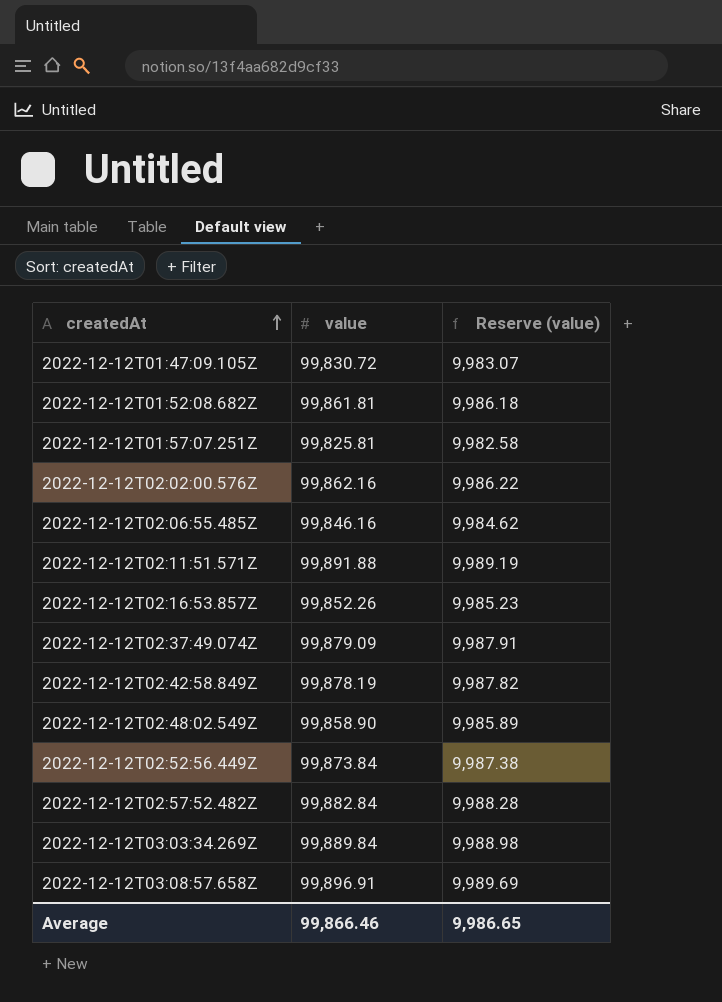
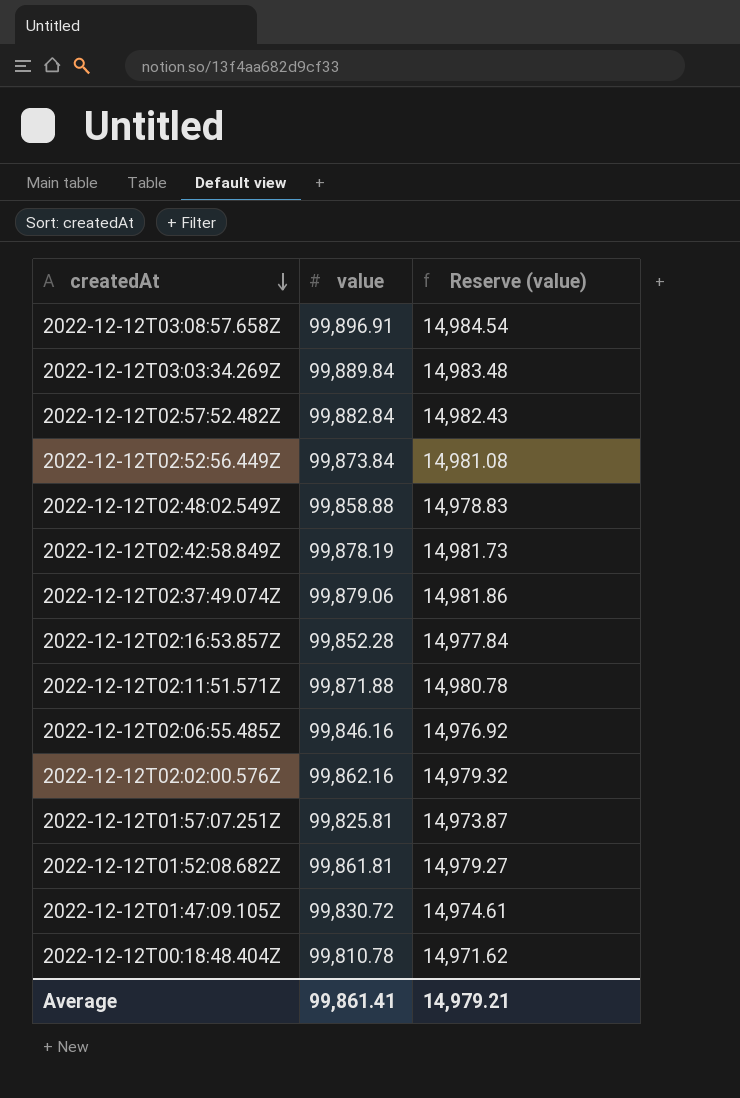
row order: createdAt ascending -> createdAt descending
column Reserve (value) | formula: [value] * 0.1 -> [value] * 0.15
2022-12-12T02:48:02.549Z | value: 99,858.90 -> 99,858.88
2022-12-12T02:37:49.074Z | value: 99,879.09 -> 99,879.06
2022-12-12T02:16:53.857Z | value: 99,852.26 -> 99,852.28
2022-12-12T02:11:51.571Z | value: 99,891.88 -> 99,871.88
row 2022-12-12T00:18:48.404Z: none -> 99,810.78 | 14,971.62
Average | value: 99,866.46 -> 99,861.41
Average | Reserve (value): 9,986.65 -> 14,979.21

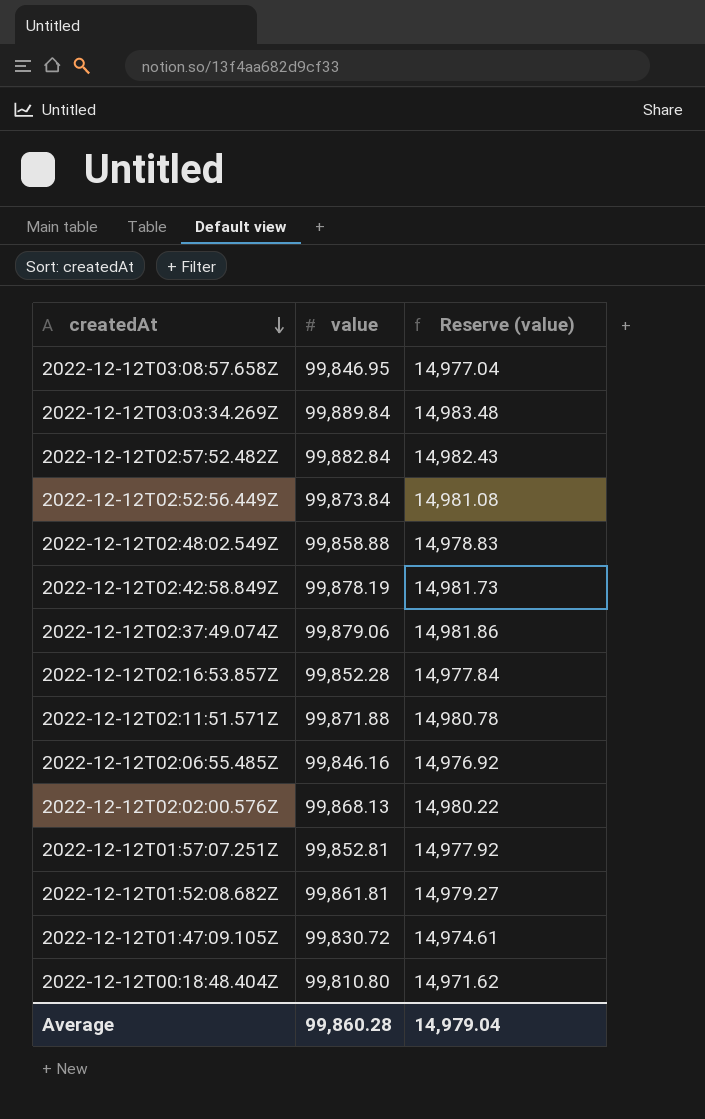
2022-12-12T03:08:57.658Z | value: 99,896.91 -> 99,846.95
2022-12-12T03:08:57.658Z | Reserve (value): 14,984.54 -> 14,977.04
2022-12-12T02:02:00.576Z | value: 99,862.16 -> 99,868.13
2022-12-12T02:02:00.576Z | Reserve (value): 14,979.32 -> 14,980.22
2022-12-12T01:57:07.251Z | value: 99,825.81 -> 99,852.81
2022-12-12T01:57:07.251Z | Reserve (value): 14,973.87 -> 14,977.92
2022-12-12T00:18:48.404Z | value: 99,810.78 -> 99,810.80
Average | value: 99,861.41 -> 99,860.28
Average | Reserve (value): 14,979.21 -> 14,979.04

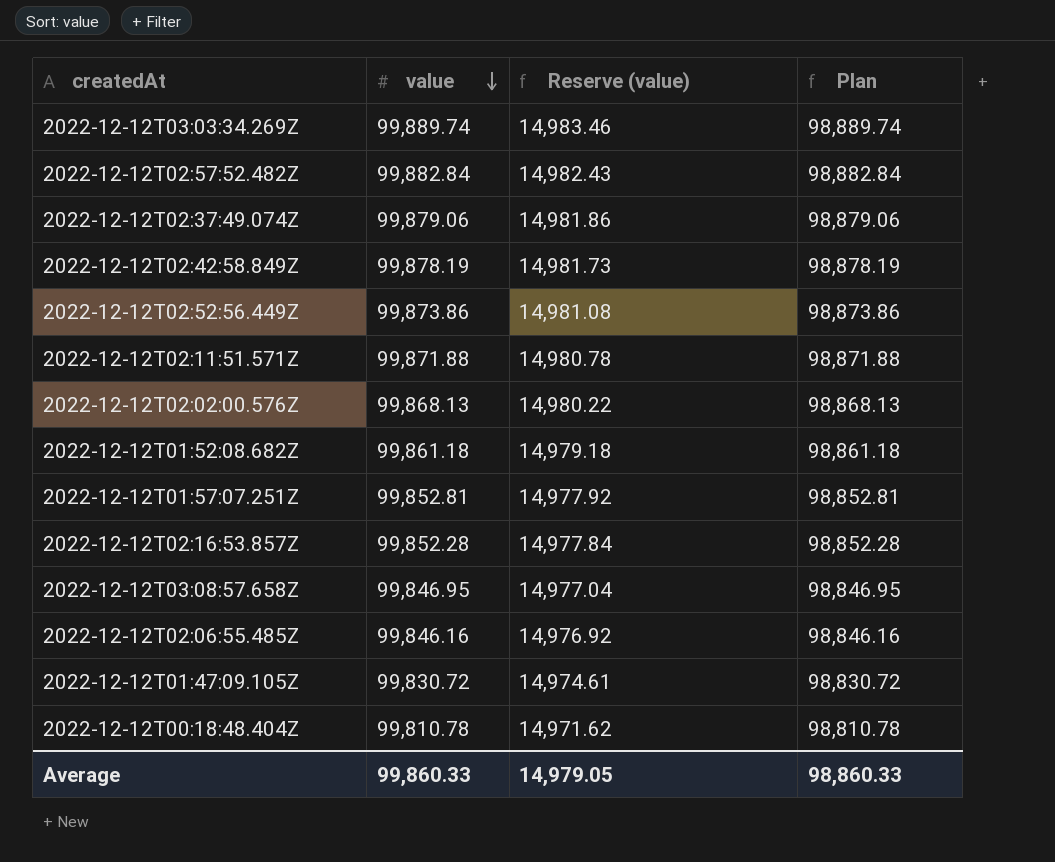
row order: createdAt descending -> value descending
column Plan | formula: none -> [value] - 1000
row 2022-12-12T02:48:02.549Z: 99,858.88 | 14,978.83 -> none
2022-12-12T03:03:34.269Z | value: 99,889.84 -> 99,889.74
2022-12-12T03:03:34.269Z | Reserve (value): 14,983.48 -> 14,983.46
2022-12-12T02:52:56.449Z | value: 99,873.84 -> 99,873.86
2022-12-12T01:52:08.682Z | value: 99,861.81 -> 99,861.18
2022-12-12T01:52:08.682Z | Reserve (value): 14,979.27 -> 14,979.18
2022-12-12T00:18:48.404Z | value: 99,810.80 -> 99,810.78
Average | value: 99,860.28 -> 99,860.33
Average | Reserve (value): 14,979.04 -> 14,979.05

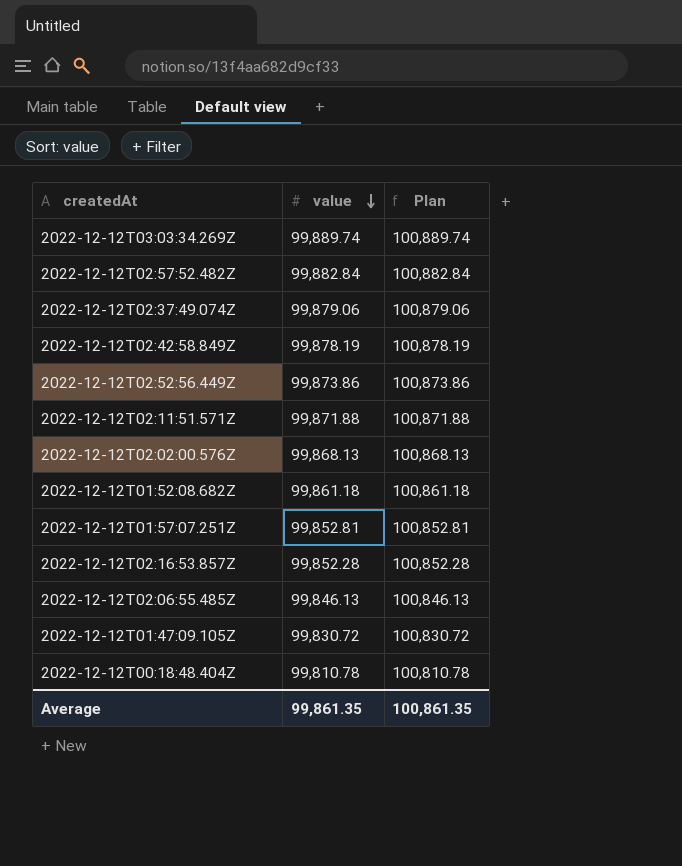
column Reserve (value) | formula: [value] * 0.15 -> none
column Plan | formula: [value] - 1000 -> [value] + 1000
row 2022-12-12T03:08:57.658Z: 99,846.95 | 14,977.04 | 98,846.95 -> none
2022-12-12T02:06:55.485Z | value: 99,846.16 -> 99,846.13
Average | value: 99,860.33 -> 99,861.35
Average | Plan: 98,860.33 -> 100,861.35

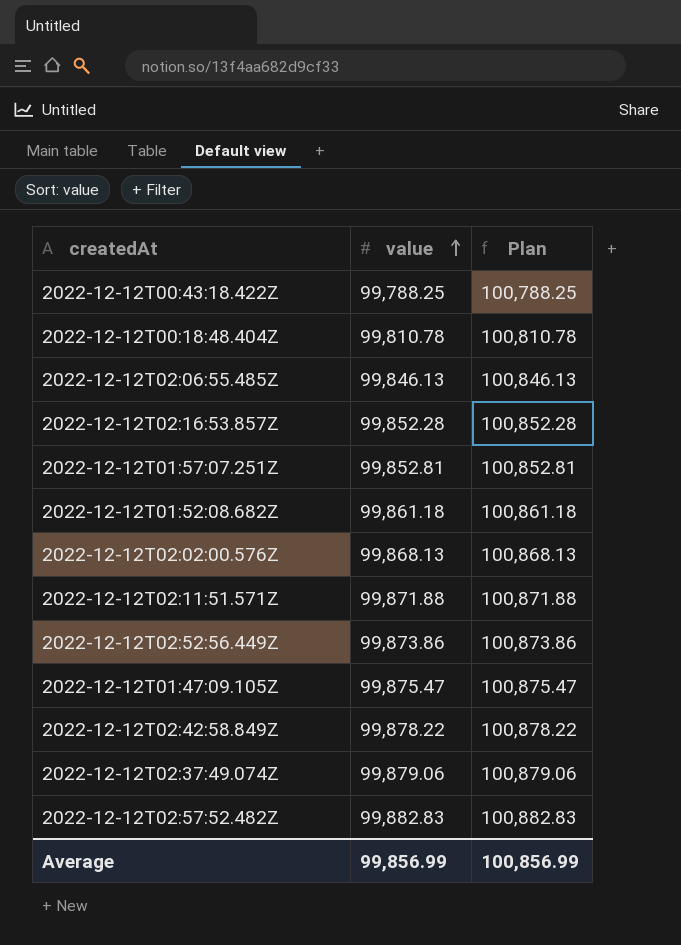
row order: value descending -> value ascending
row 2022-12-12T03:03:34.269Z: 99,889.74 | 100,889.74 -> none
row 2022-12-12T00:43:18.422Z: none -> 99,788.25 | 100,788.25
2022-12-12T01:47:09.105Z | value: 99,830.72 -> 99,875.47
2022-12-12T01:47:09.105Z | Plan: 100,830.72 -> 100,875.47
2022-12-12T02:42:58.849Z | value: 99,878.19 -> 99,878.22
2022-12-12T02:42:58.849Z | Plan: 100,878.19 -> 100,878.22
2022-12-12T02:57:52.482Z | value: 99,882.84 -> 99,882.83
2022-12-12T02:57:52.482Z | Plan: 100,882.84 -> 100,882.83
Average | value: 99,861.35 -> 99,856.99
Average | Plan: 100,861.35 -> 100,856.99

